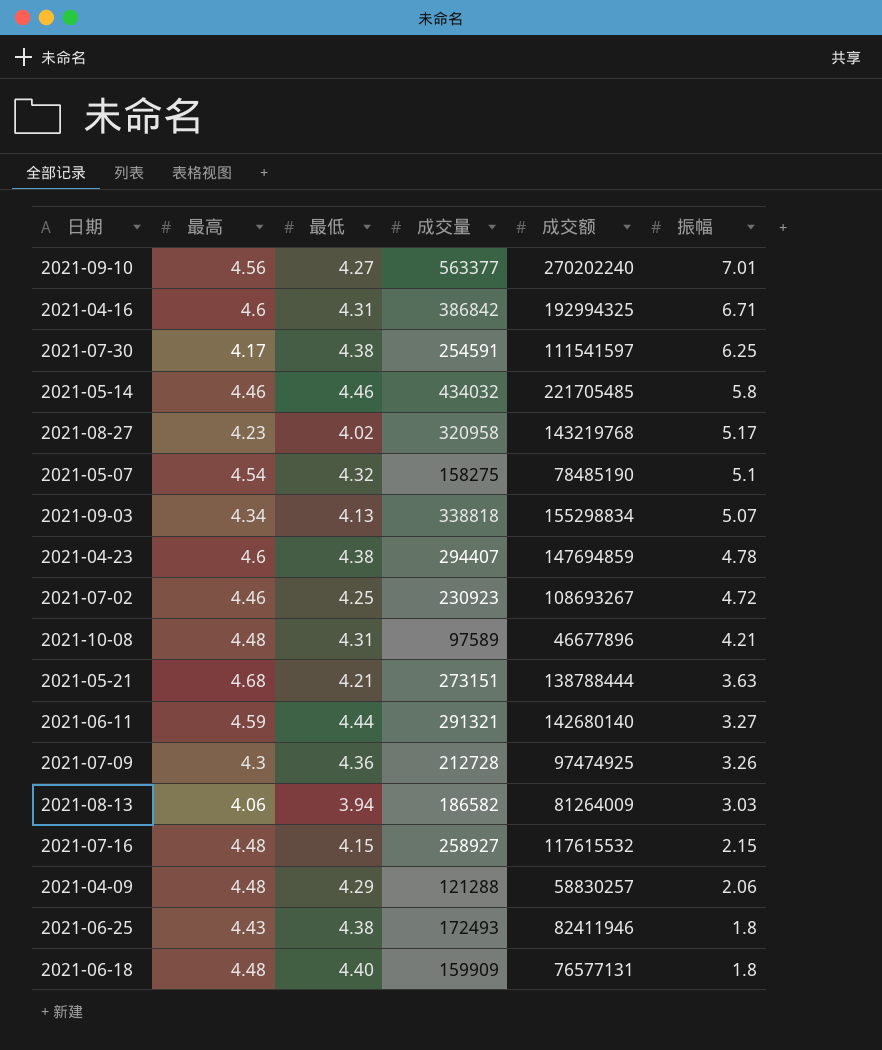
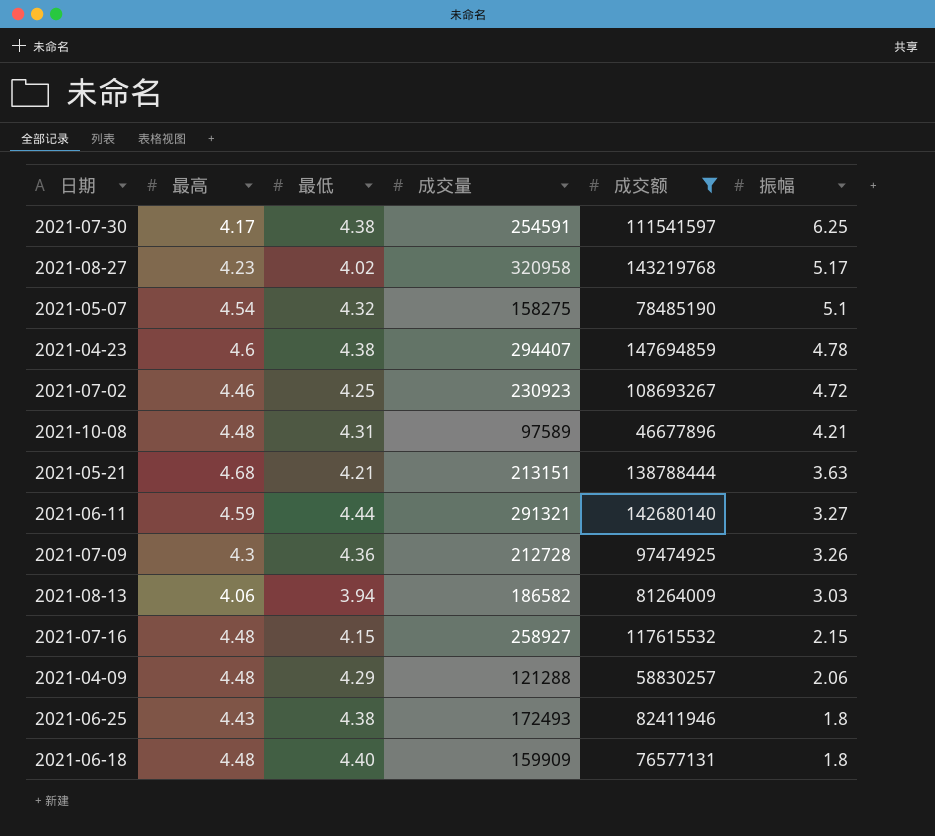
filter: none -> 成交额 <= 147694859
2021-05-21 | 成交量: 273151 -> 213151

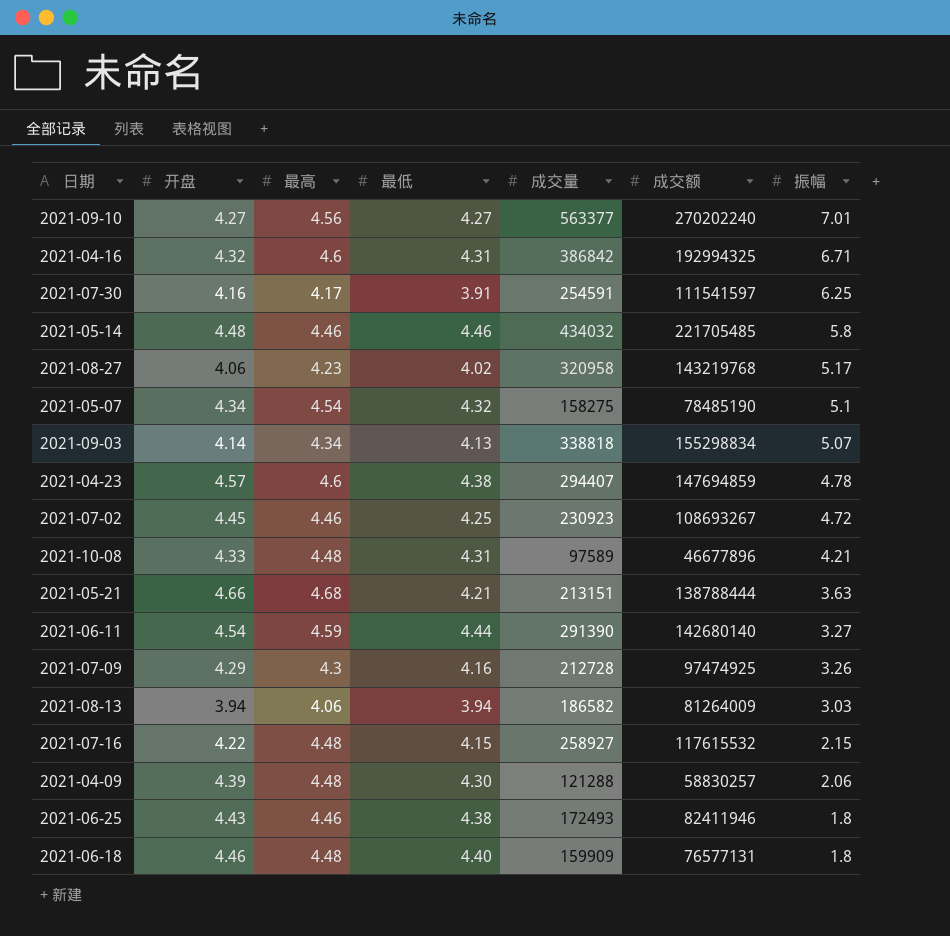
filter: 成交额 <= 147694859 -> none
column 开盘 | position: none -> 2
2021-07-30 | 最低: 4.38 -> 3.91
2021-06-11 | 成交量: 291321 -> 291390
2021-07-09 | 最低: 4.36 -> 4.16
2021-04-09 | 最低: 4.29 -> 4.30
2021-06-25 | 最高: 4.43 -> 4.46

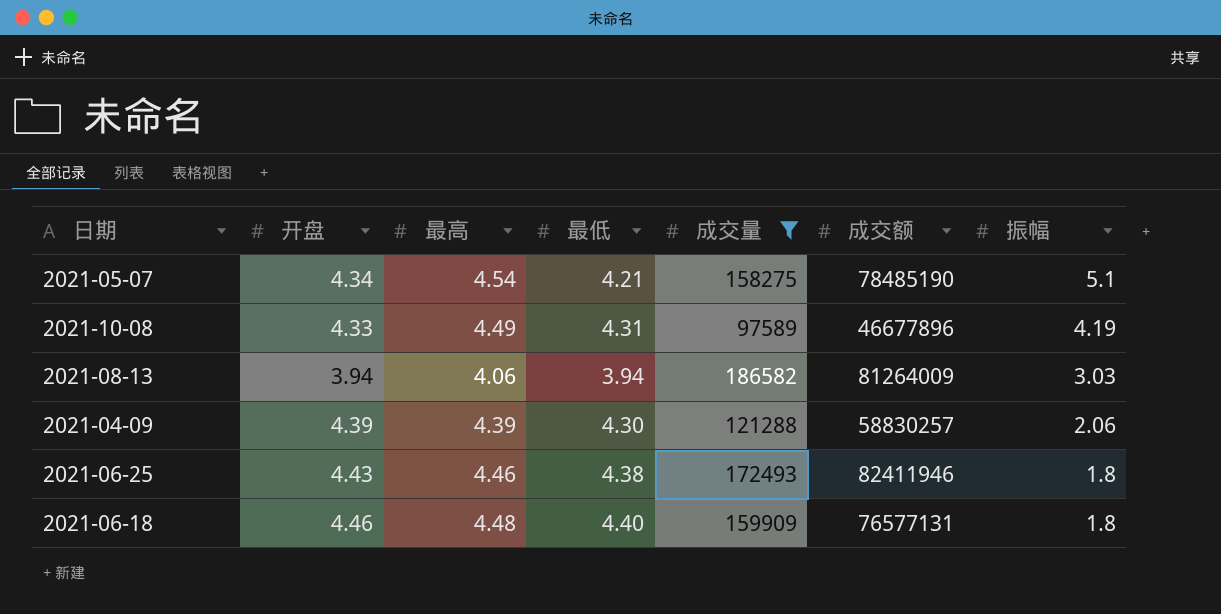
filter: none -> 成交量 <= 186582
2021-05-07 | 最低: 4.32 -> 4.21
2021-10-08 | 最高: 4.48 -> 4.49
2021-10-08 | 振幅: 4.21 -> 4.19
2021-04-09 | 最高: 4.48 -> 4.39

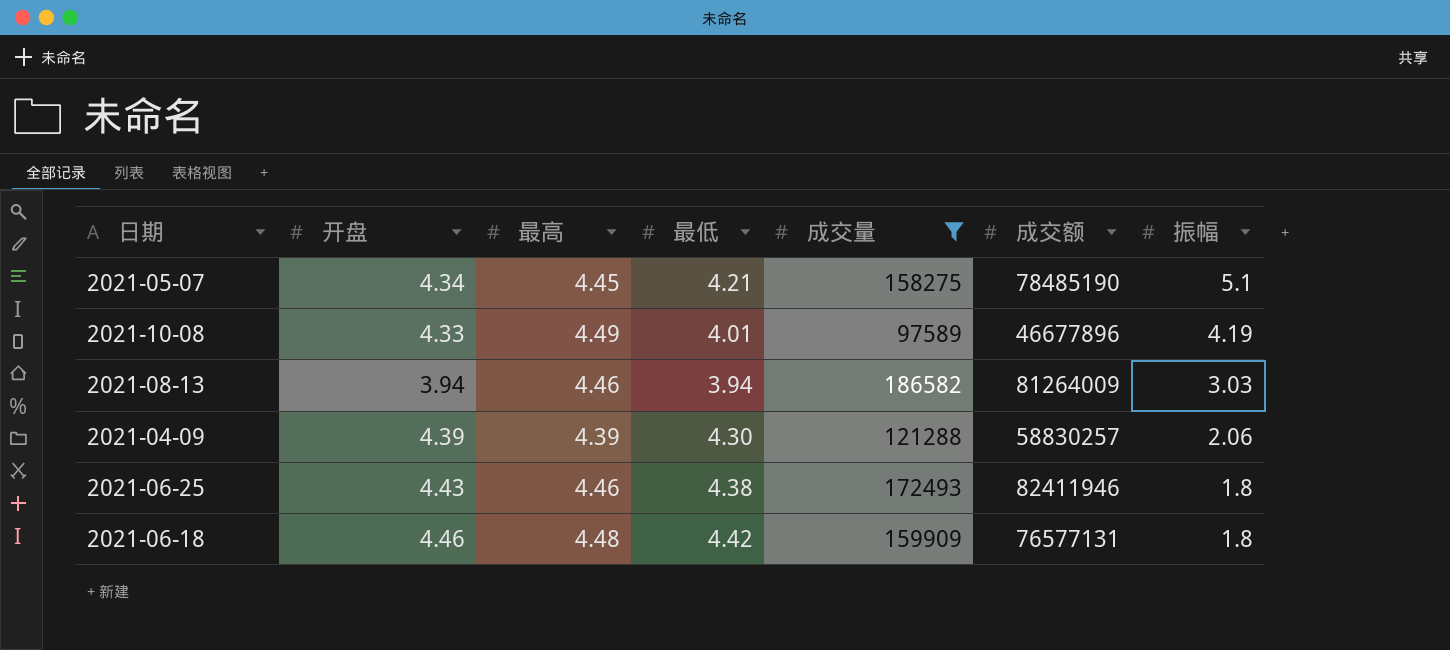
2021-05-07 | 最高: 4.54 -> 4.45
2021-10-08 | 最低: 4.31 -> 4.01
2021-08-13 | 最高: 4.06 -> 4.46
2021-06-18 | 最低: 4.40 -> 4.42

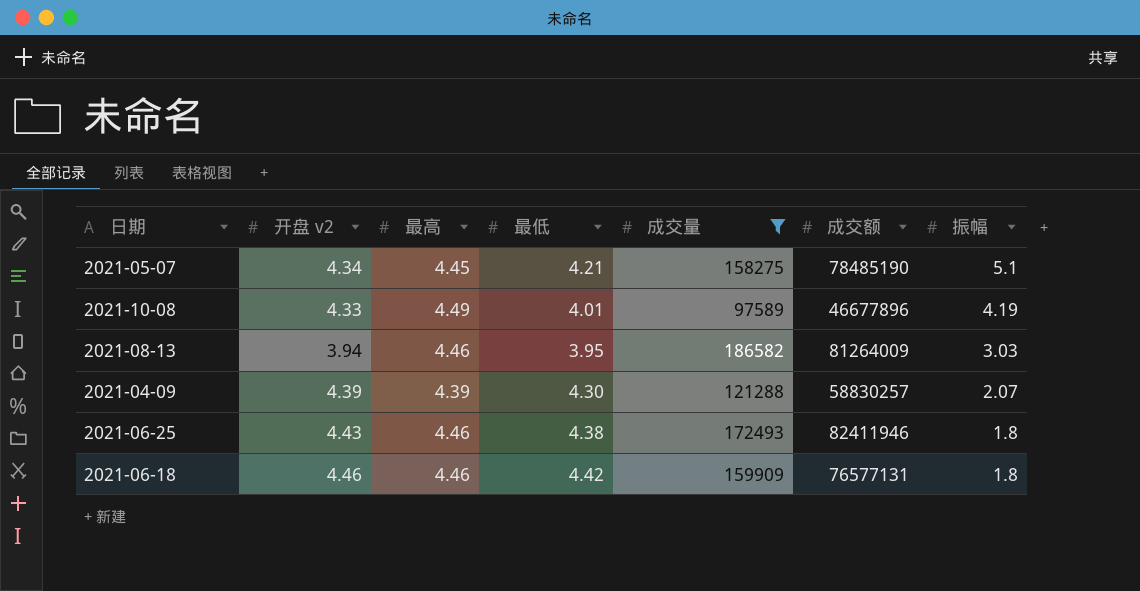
column name: 开盘 -> 开盘 v2
2021-08-13 | 最低: 3.94 -> 3.95
2021-04-09 | 振幅: 2.06 -> 2.07
2021-06-18 | 最高: 4.48 -> 4.46

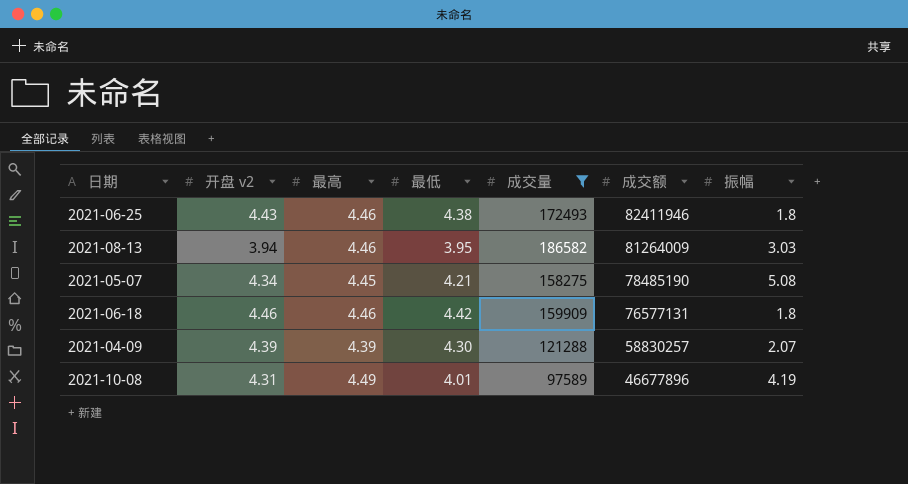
row order: 振幅 descending -> 成交额 descending
2021-05-07 | 振幅: 5.1 -> 5.08
2021-10-08 | 开盘 v2: 4.33 -> 4.31

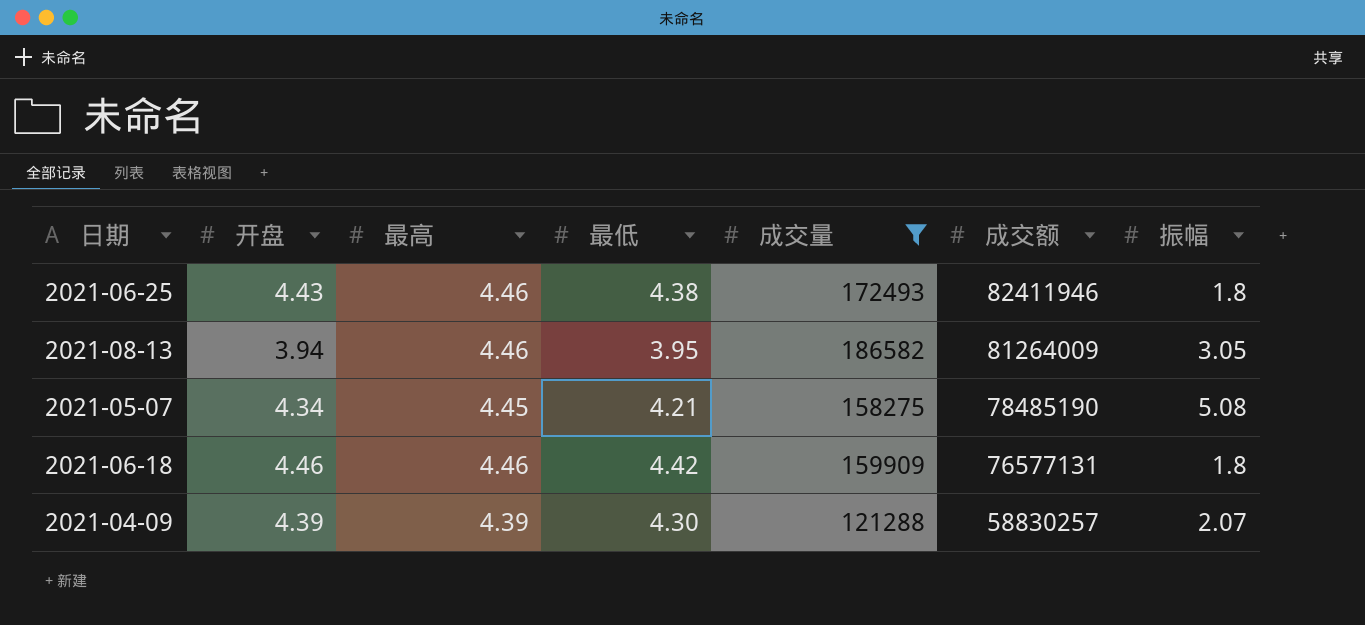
column name: 开盘 v2 -> 开盘
row 2021-10-08: 4.31 | 4.49 | 4.01 | 97589 | 46677896 | 4.19 -> none
2021-08-13 | 振幅: 3.03 -> 3.05

